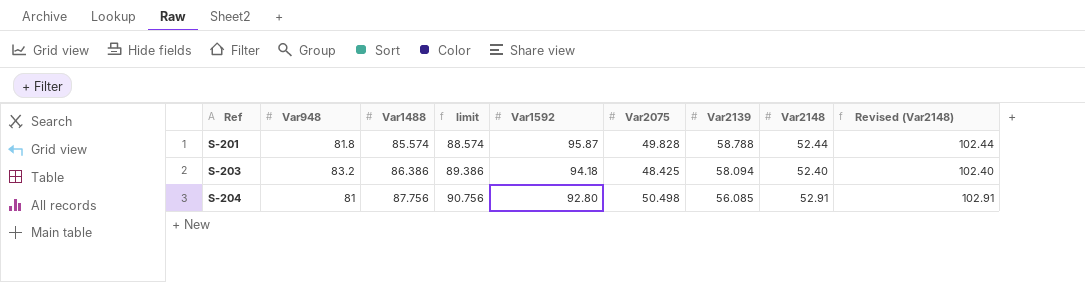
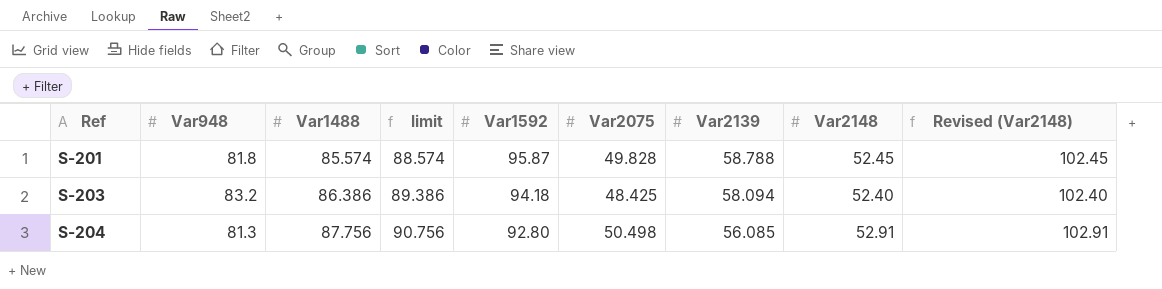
S-201 | Var2148: 52.44 -> 52.45
S-201 | Revised (Var2148): 102.44 -> 102.45
S-204 | Var948: 81 -> 81.3

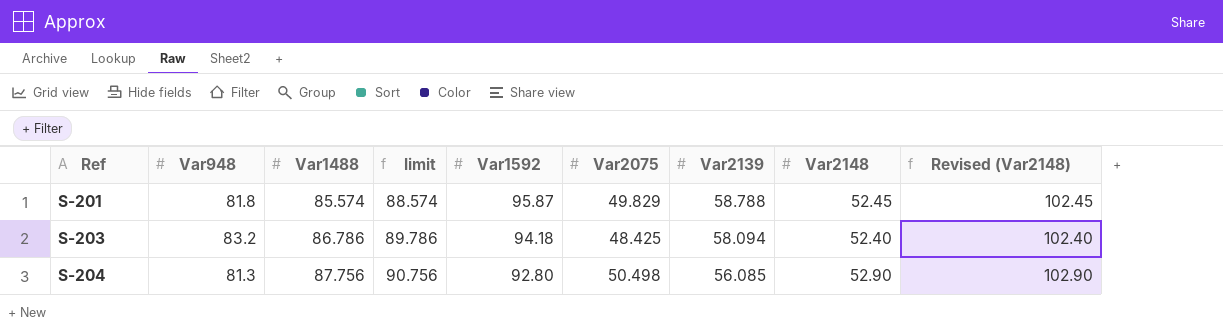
S-201 | Var2075: 49.828 -> 49.829
S-203 | Var1488: 86.386 -> 86.786
S-203 | limit: 89.386 -> 89.786
S-204 | Var2148: 52.91 -> 52.90
S-204 | Revised (Var2148): 102.91 -> 102.90

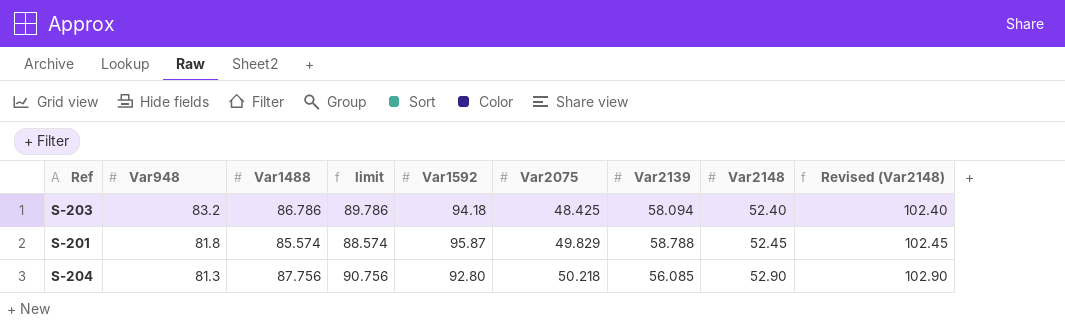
row order: Ref ascending -> Var948 descending
S-204 | Var2075: 50.498 -> 50.218

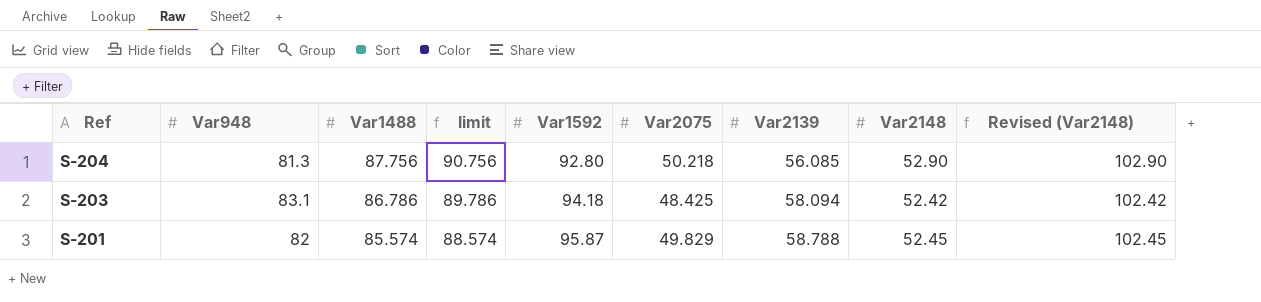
row order: Var948 descending -> Ref descending
S-203 | Var948: 83.2 -> 83.1
S-203 | Var2148: 52.40 -> 52.42
S-203 | Revised (Var2148): 102.40 -> 102.42
S-201 | Var948: 81.8 -> 82

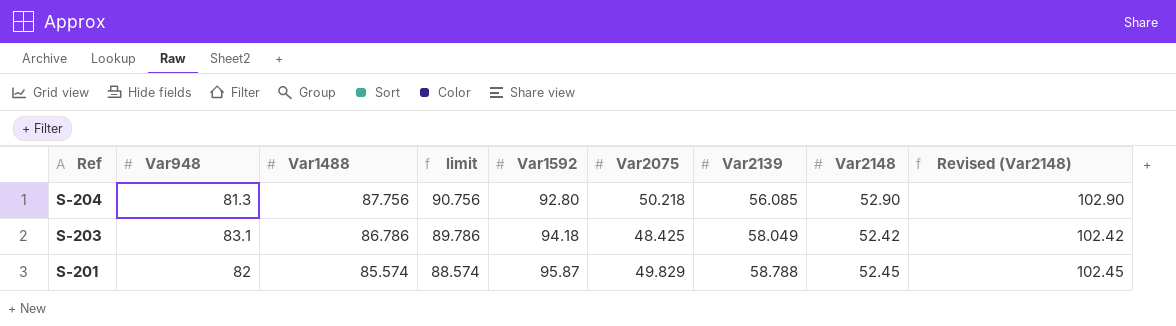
S-203 | Var2139: 58.094 -> 58.049

